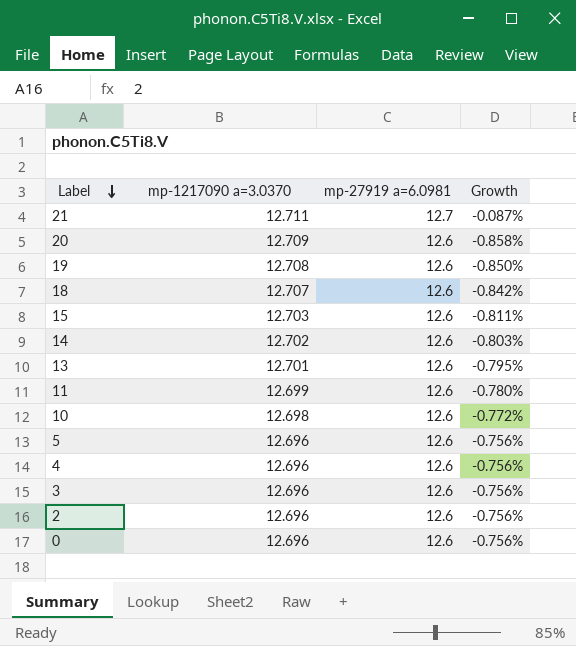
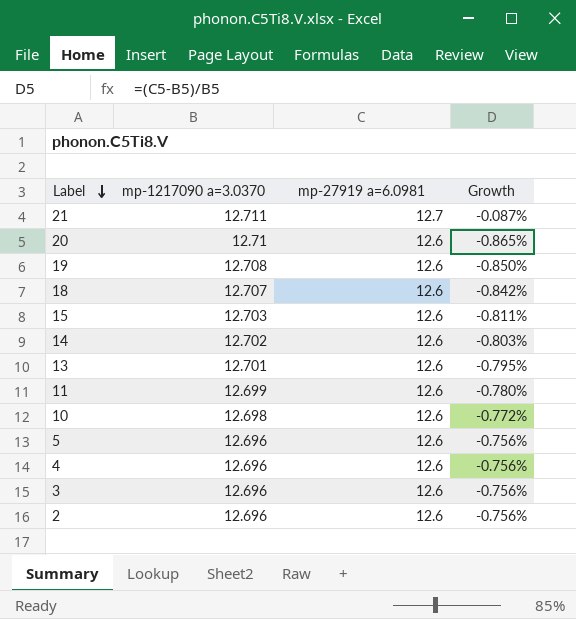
row 0: 12.696 | 12.6 | -0.756% -> none
20 | mp-1217090 a=3.0370: 12.709 -> 12.71
20 | Growth: -0.858% -> -0.865%

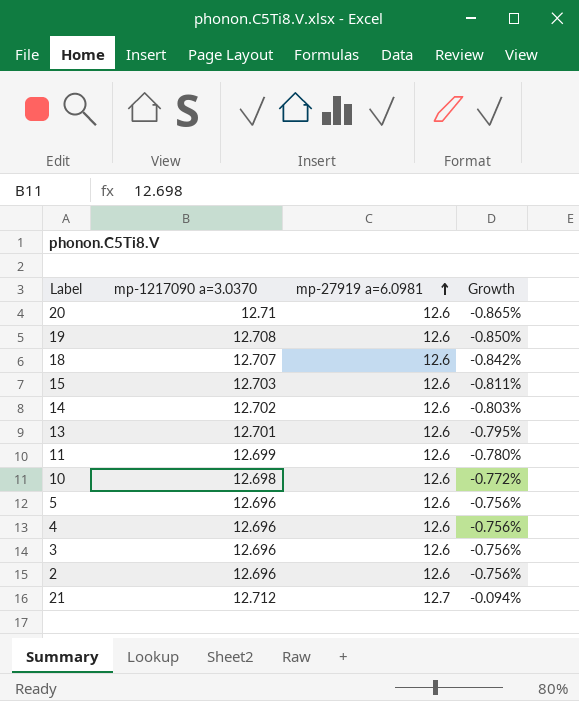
row order: Label descending -> mp-27919 a=6.0981 ascending
21 | mp-1217090 a=3.0370: 12.711 -> 12.712
21 | Growth: -0.087% -> -0.094%

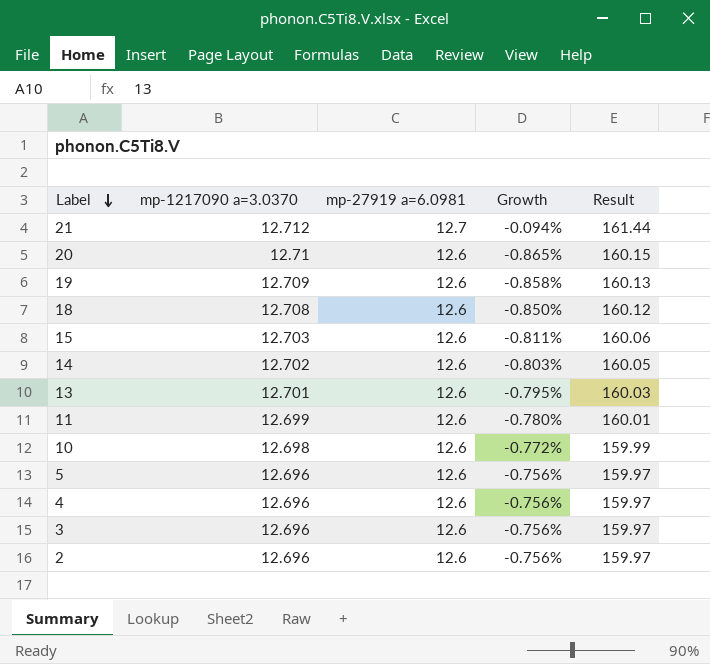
row order: mp-27919 a=6.0981 ascending -> Label descending
column Result | formula: none -> [mp-1217090 a=3.0370] * [mp-27919 a=6.0981]
19 | mp-1217090 a=3.0370: 12.708 -> 12.709
19 | Growth: -0.850% -> -0.858%
18 | mp-1217090 a=3.0370: 12.707 -> 12.708
18 | Growth: -0.842% -> -0.850%

